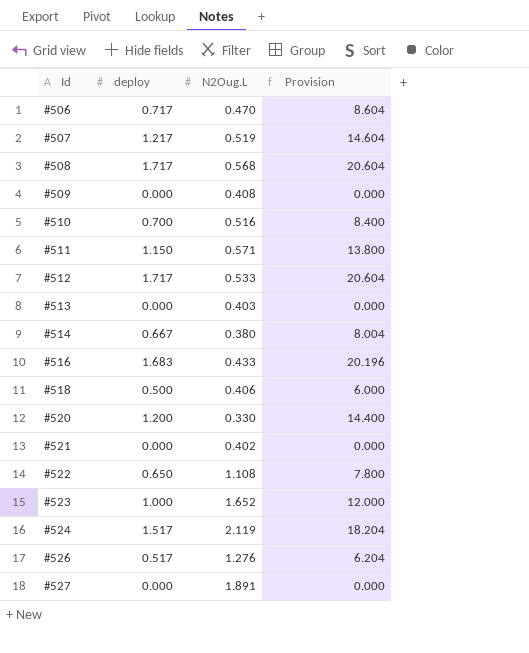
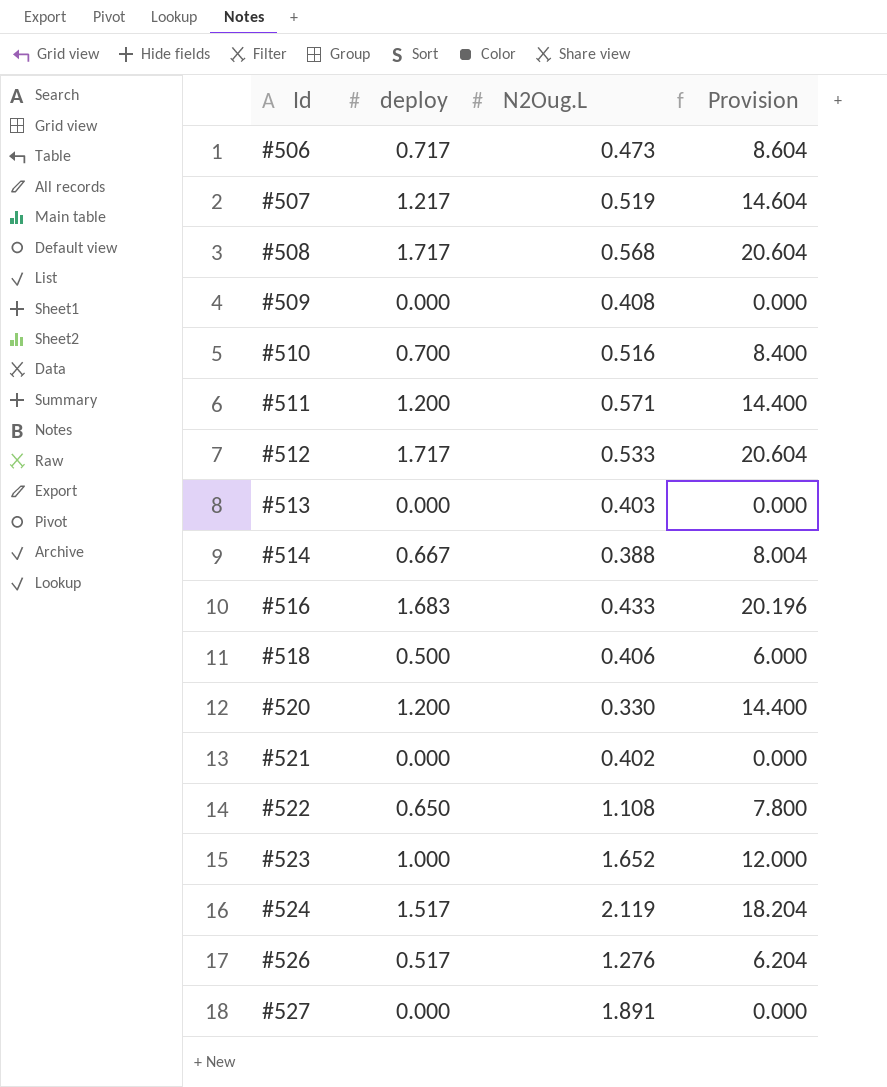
#506 | N2Oug.L: 0.470 -> 0.473
#511 | deploy: 1.150 -> 1.200
#511 | Provision: 13.800 -> 14.400
#514 | N2Oug.L: 0.380 -> 0.388

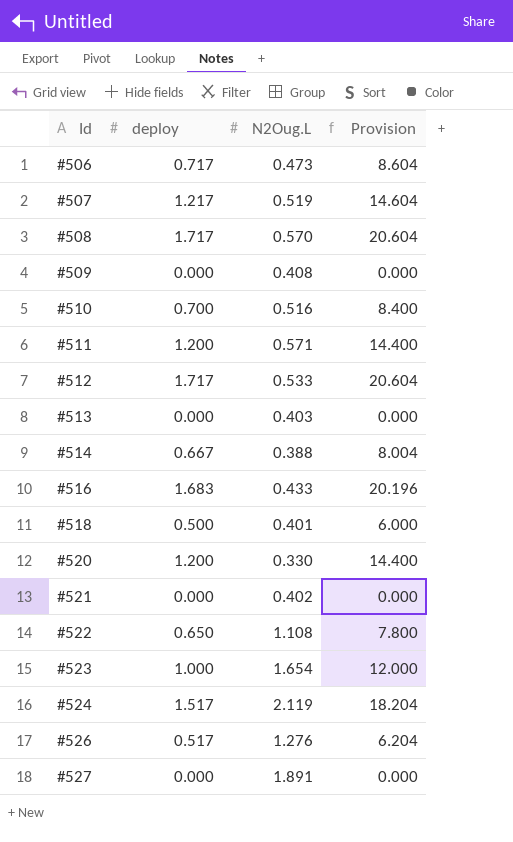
#508 | N2Oug.L: 0.568 -> 0.570
#518 | N2Oug.L: 0.406 -> 0.401
#523 | N2Oug.L: 1.652 -> 1.654

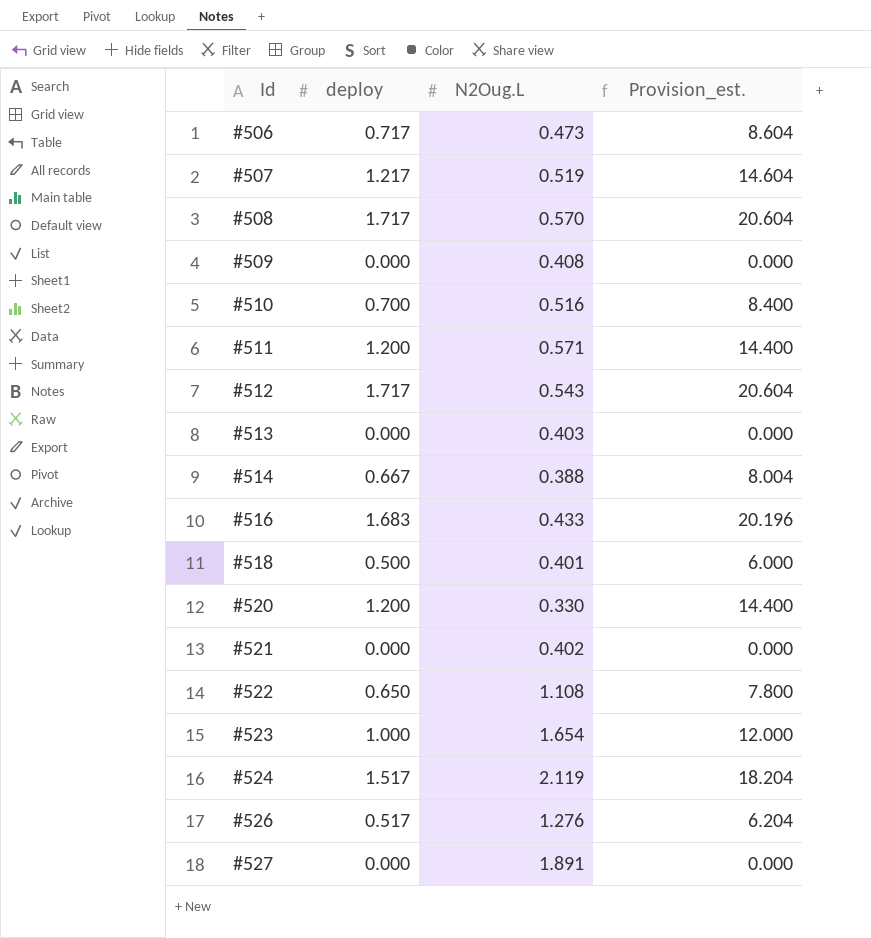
column name: Provision -> Provision_est.
#512 | N2Oug.L: 0.533 -> 0.543

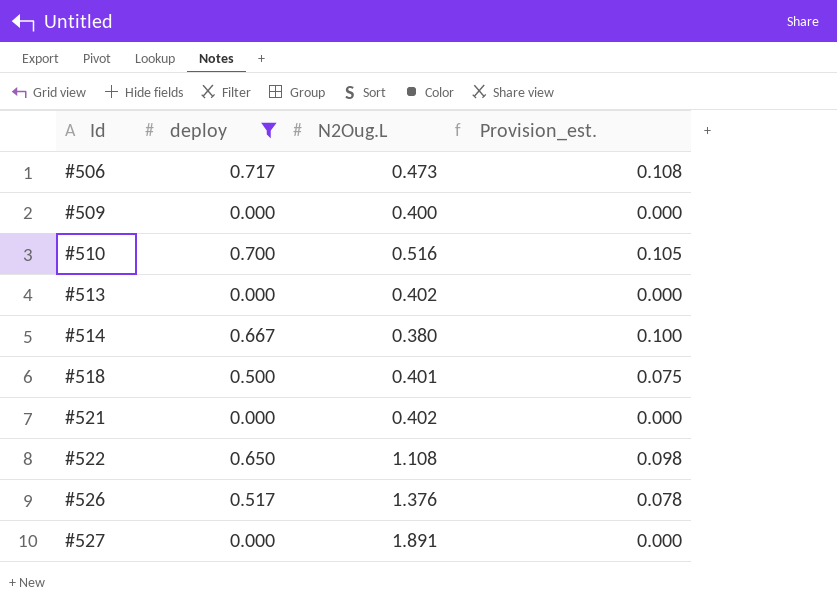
filter: none -> deploy <= 0.717
column Provision_est. | formula: [deploy] * 12 -> [deploy] * 0.15
#509 | N2Oug.L: 0.408 -> 0.400
#513 | N2Oug.L: 0.403 -> 0.402
#514 | N2Oug.L: 0.388 -> 0.380
#526 | N2Oug.L: 1.276 -> 1.376

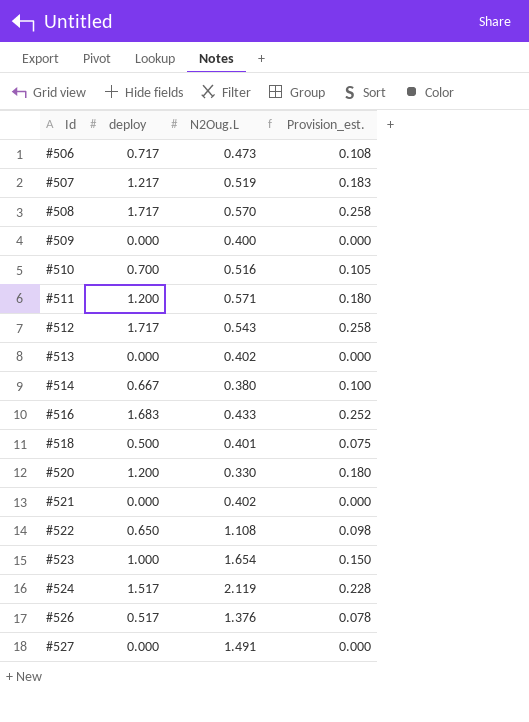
filter: deploy <= 0.717 -> none
#527 | N2Oug.L: 1.891 -> 1.491

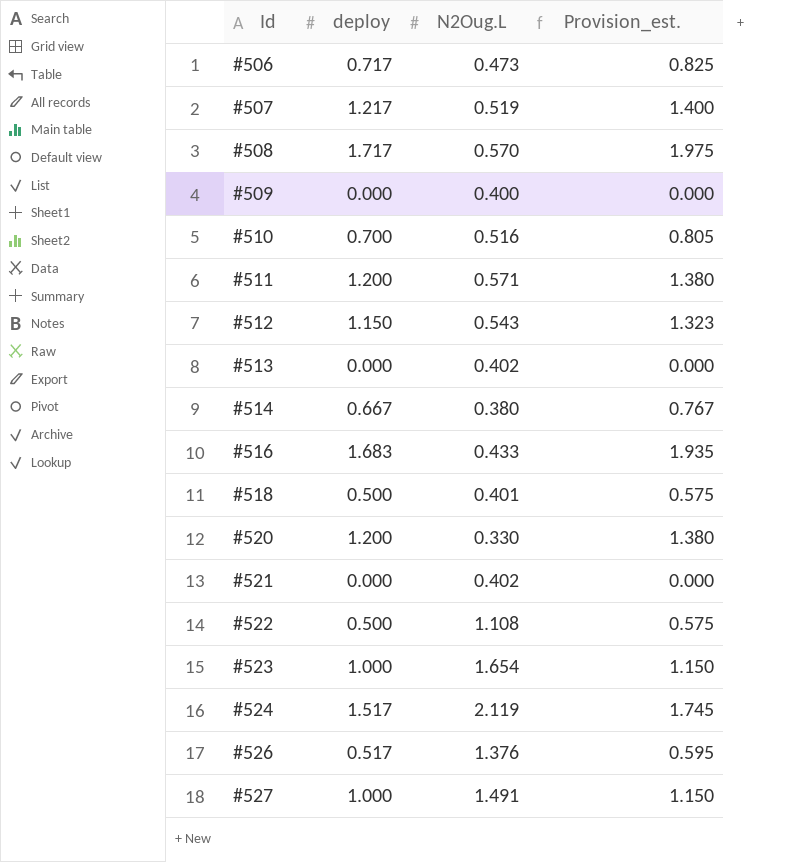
column Provision_est. | formula: [deploy] * 0.15 -> [deploy] * 1.15
#512 | deploy: 1.717 -> 1.150
#522 | deploy: 0.650 -> 0.500
#527 | deploy: 0.000 -> 1.000

